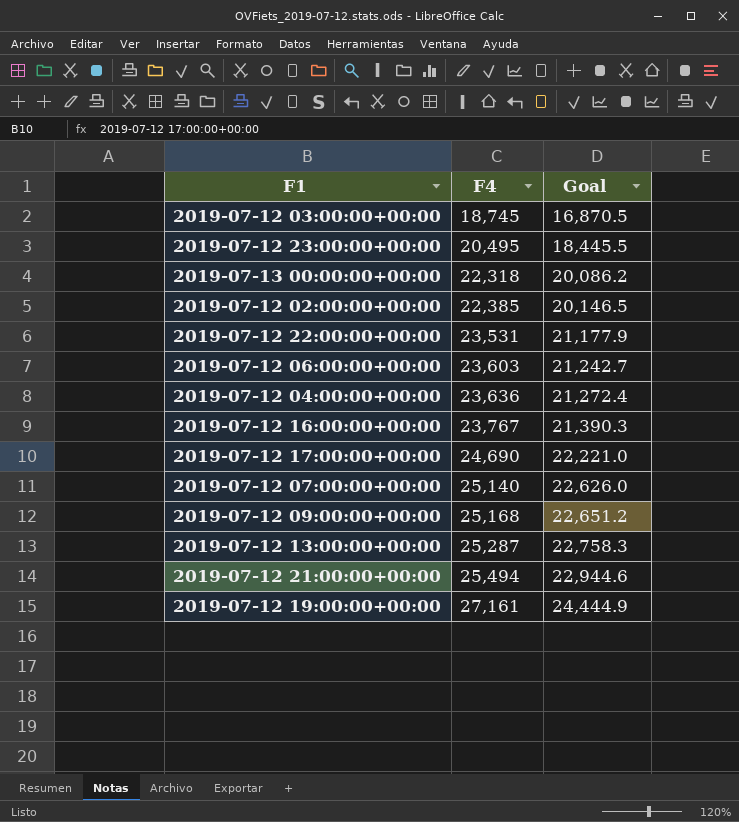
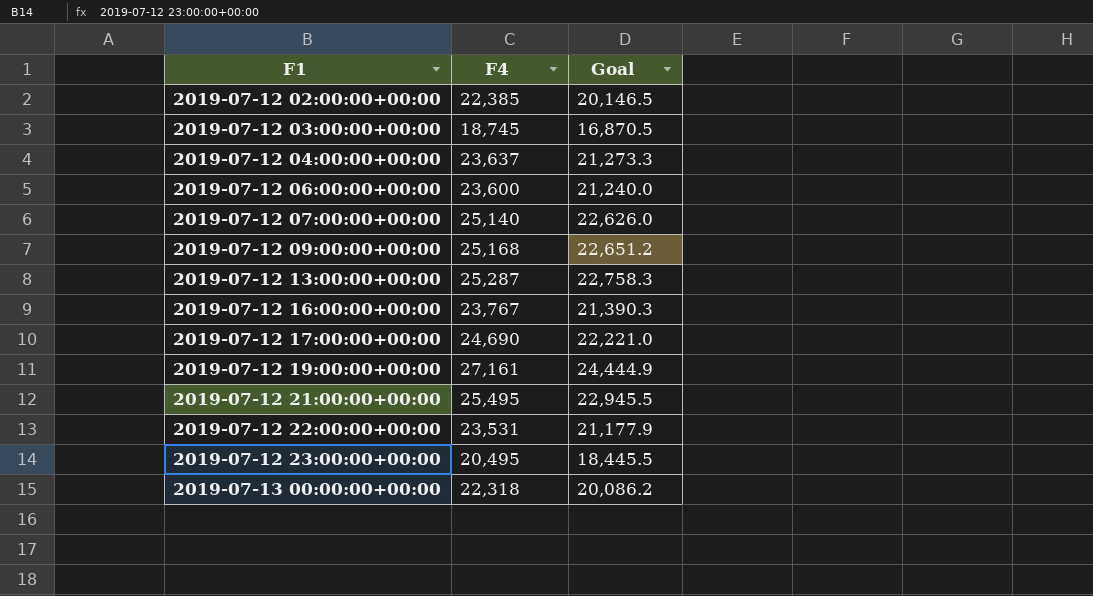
row order: F4 ascending -> F1 ascending
2019-07-12 04:00:00+00:00 | F4: 23,636 -> 23,637
2019-07-12 04:00:00+00:00 | Goal: 21,272.4 -> 21,273.3
2019-07-12 06:00:00+00:00 | F4: 23,603 -> 23,600
2019-07-12 06:00:00+00:00 | Goal: 21,242.7 -> 21,240.0
2019-07-12 21:00:00+00:00 | F4: 25,494 -> 25,495
2019-07-12 21:00:00+00:00 | Goal: 22,944.6 -> 22,945.5

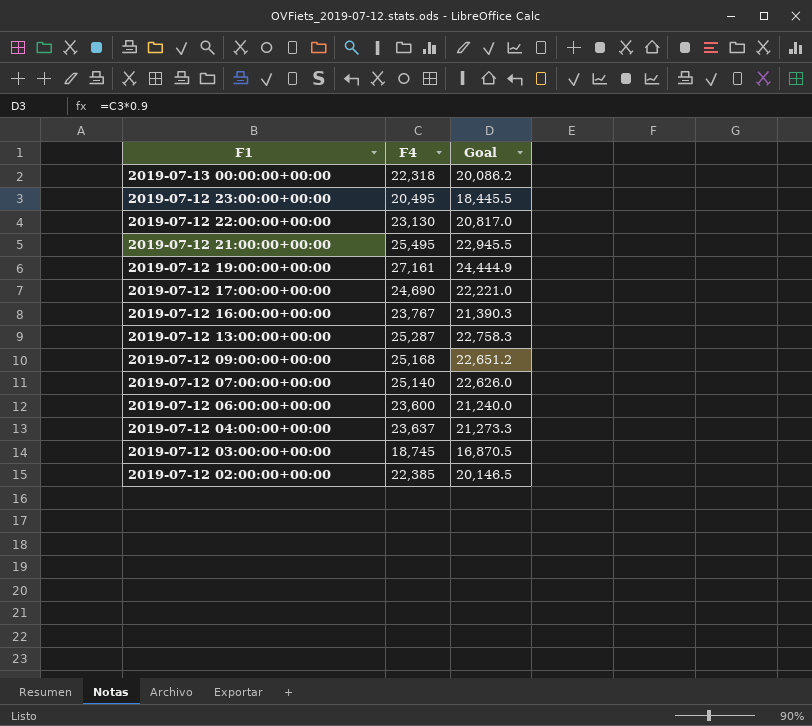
row order: F1 ascending -> F1 descending
2019-07-12 22:00:00+00:00 | F4: 23,531 -> 23,130
2019-07-12 22:00:00+00:00 | Goal: 21,177.9 -> 20,817.0

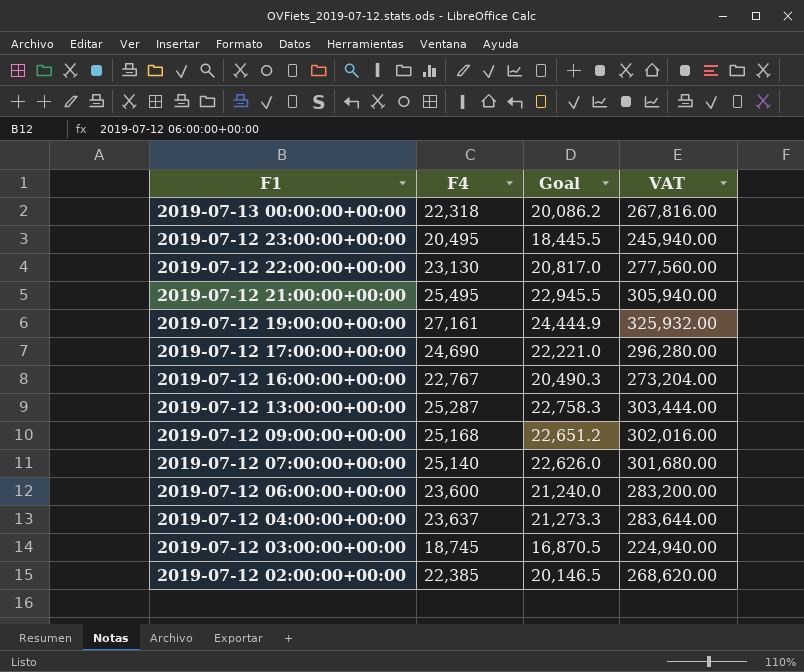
column VAT | formula: none -> [F4] * 12
2019-07-12 16:00:00+00:00 | F4: 23,767 -> 22,767
2019-07-12 16:00:00+00:00 | Goal: 21,390.3 -> 20,490.3

